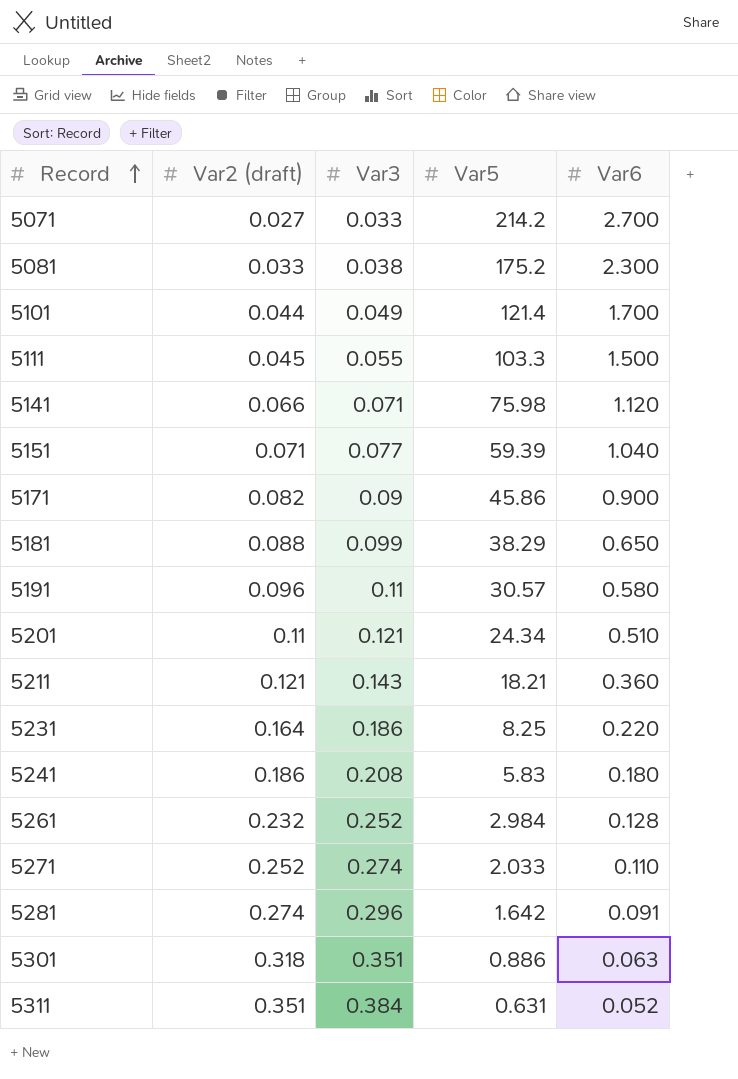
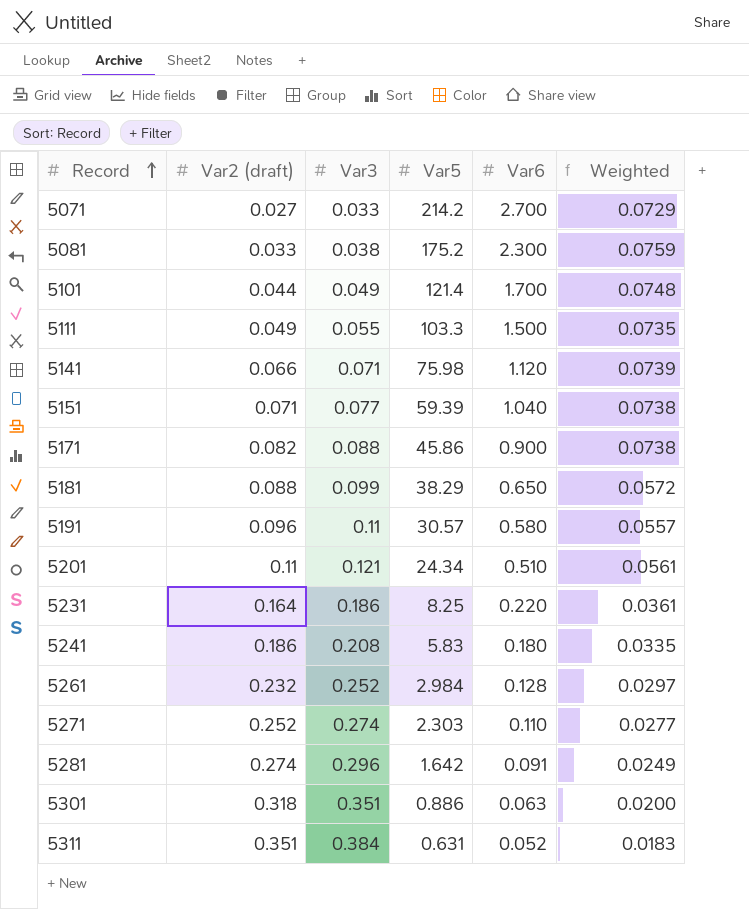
column Weighted | formula: none -> [Var2 (draft)] * [Var6]
row 5211: 0.121 | 0.143 | 18.21 | 0.360 -> none
5111 | Var2 (draft): 0.045 -> 0.049
5171 | Var3: 0.09 -> 0.088
5271 | Var5: 2.033 -> 2.303

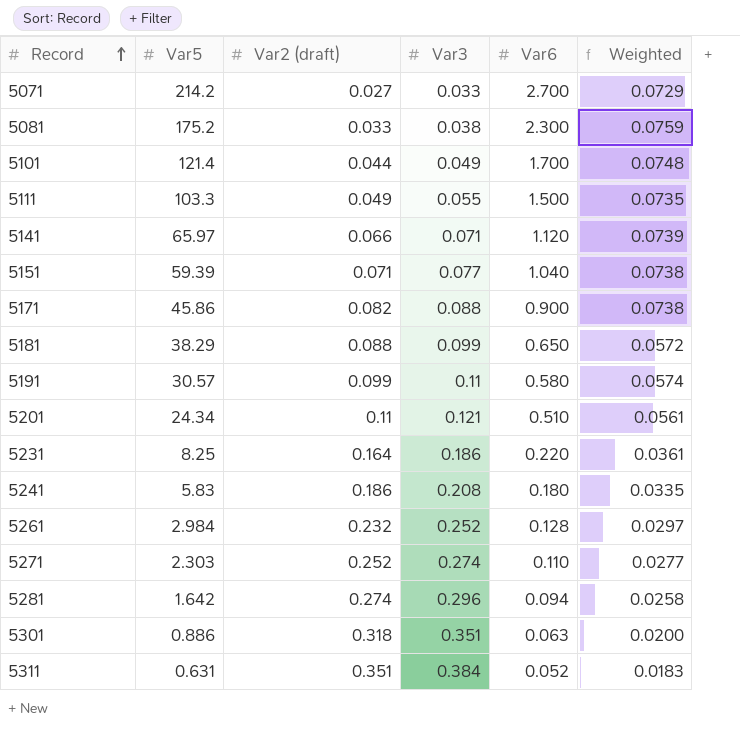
column Var5 | position: 4 -> 2
5141 | Var5: 75.98 -> 65.97
5191 | Var2 (draft): 0.096 -> 0.099
5191 | Weighted: 0.0557 -> 0.0574
5281 | Var6: 0.091 -> 0.094
5281 | Weighted: 0.0249 -> 0.0258

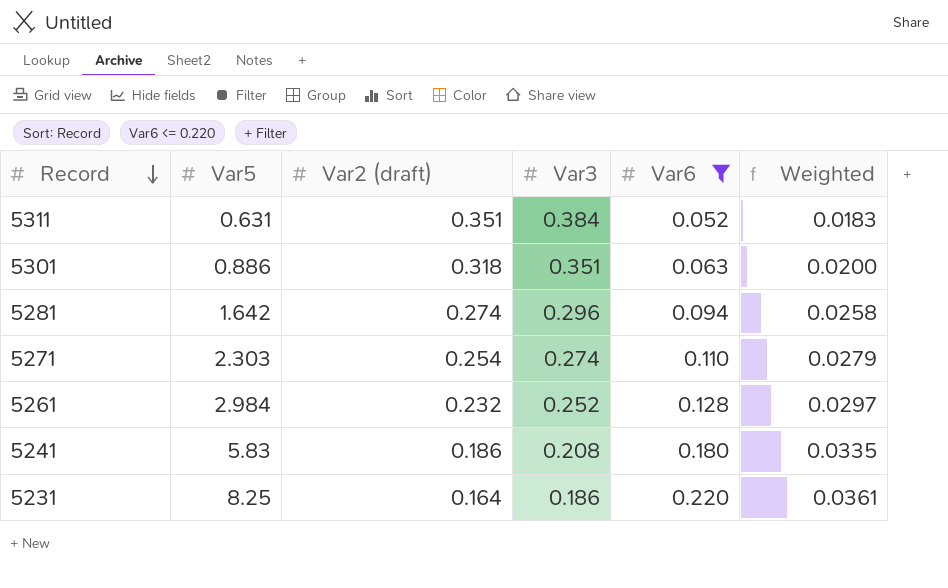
filter: none -> Var6 <= 0.220
row order: Record ascending -> Record descending
5271 | Var2 (draft): 0.252 -> 0.254
5271 | Weighted: 0.0277 -> 0.0279

